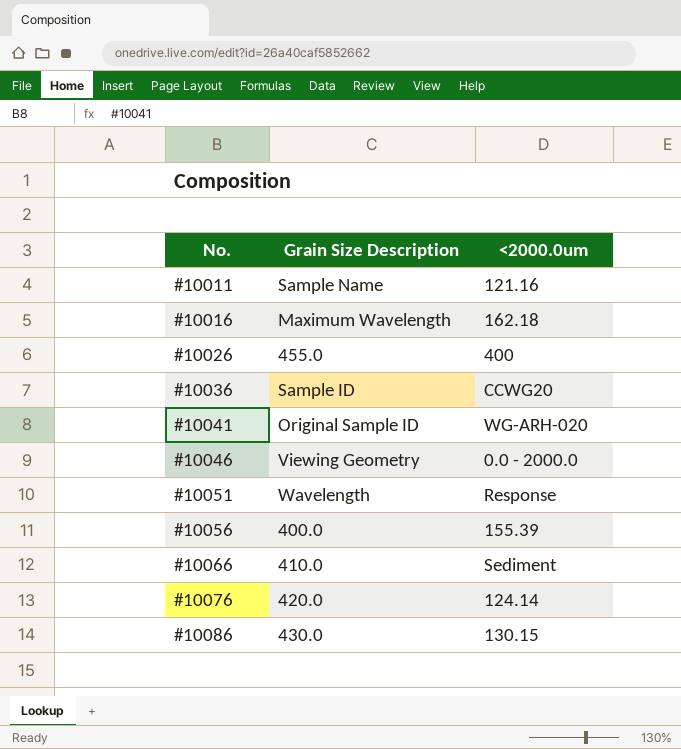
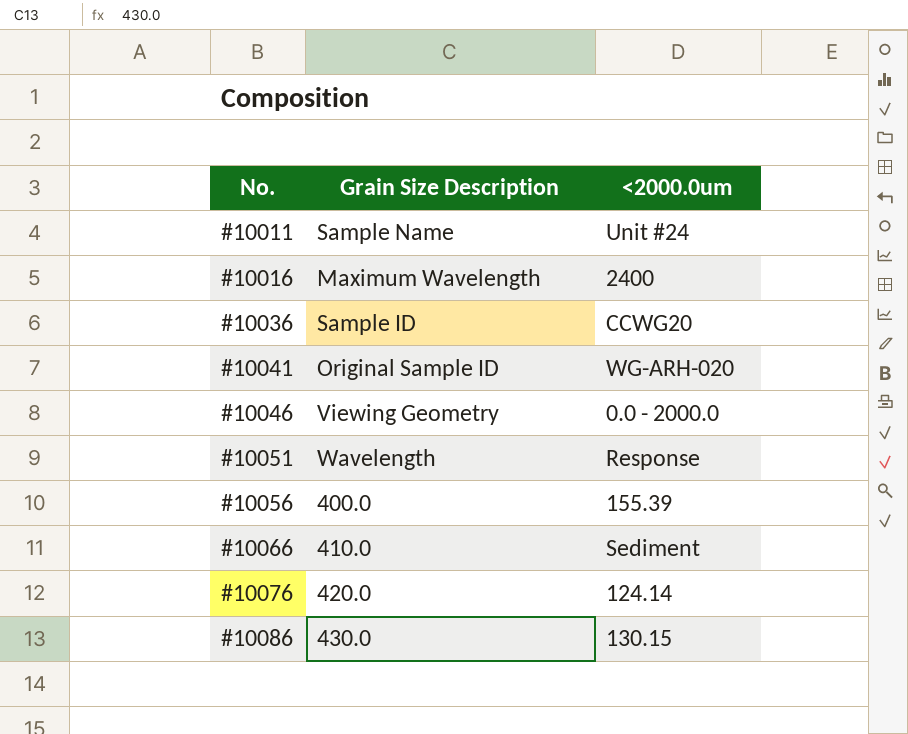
row #10026: 455.0 | 400 -> none
#10011 | <2000.0um: 121.16 -> Unit #24
#10016 | <2000.0um: 162.18 -> 2400

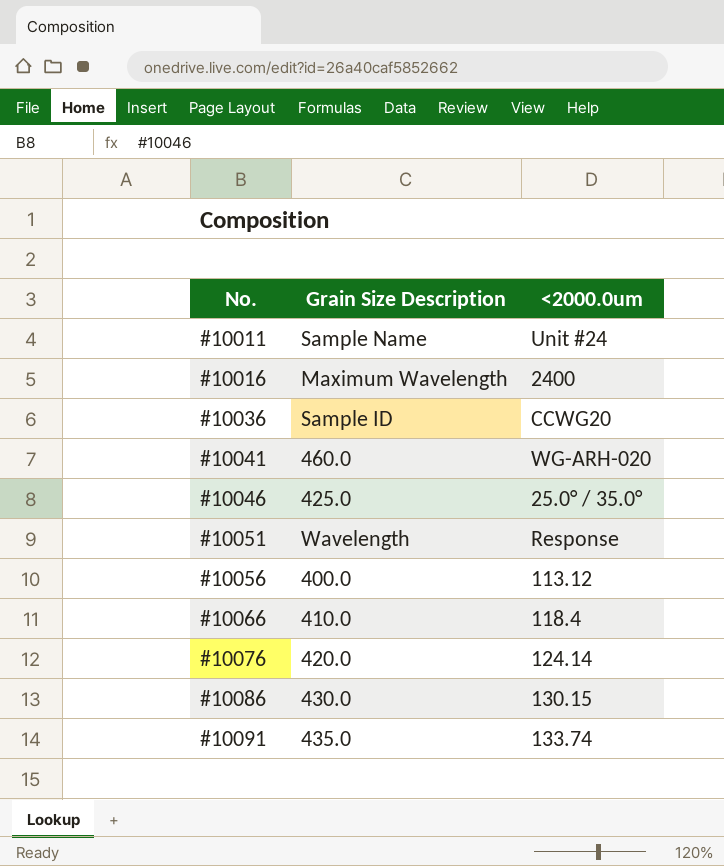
#10041 | Grain Size Description: Original Sample ID -> 460.0
#10046 | Grain Size Description: Viewing Geometry -> 425.0
#10046 | <2000.0um: 0.0 - 2000.0 -> 25.0° / 35.0°
#10056 | <2000.0um: 155.39 -> 113.12
#10066 | <2000.0um: Sediment -> 118.4
row #10091: none -> 435.0 | 133.74

